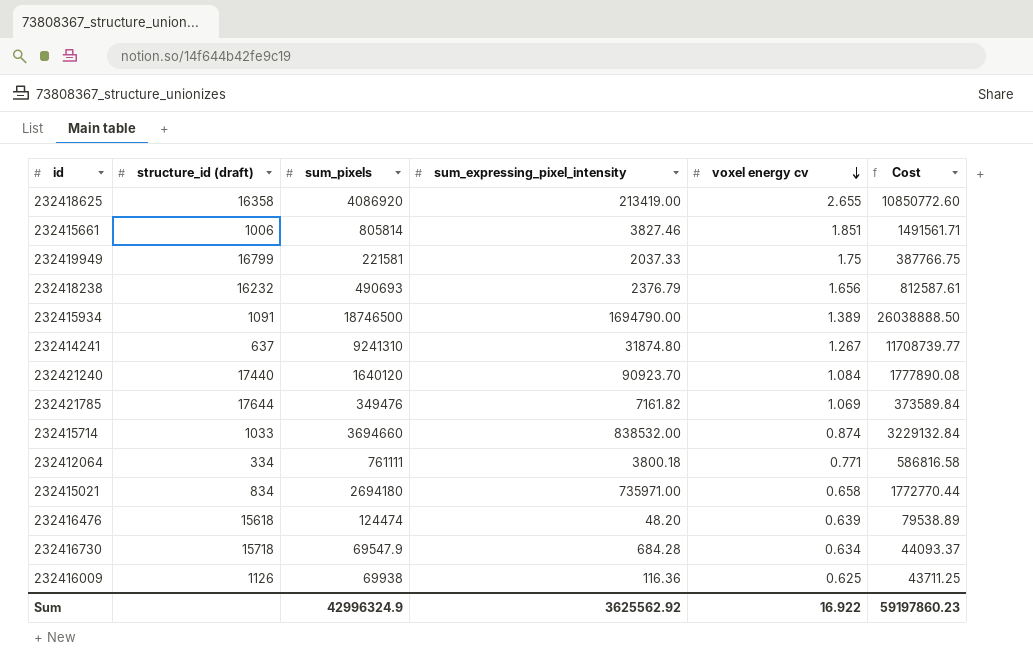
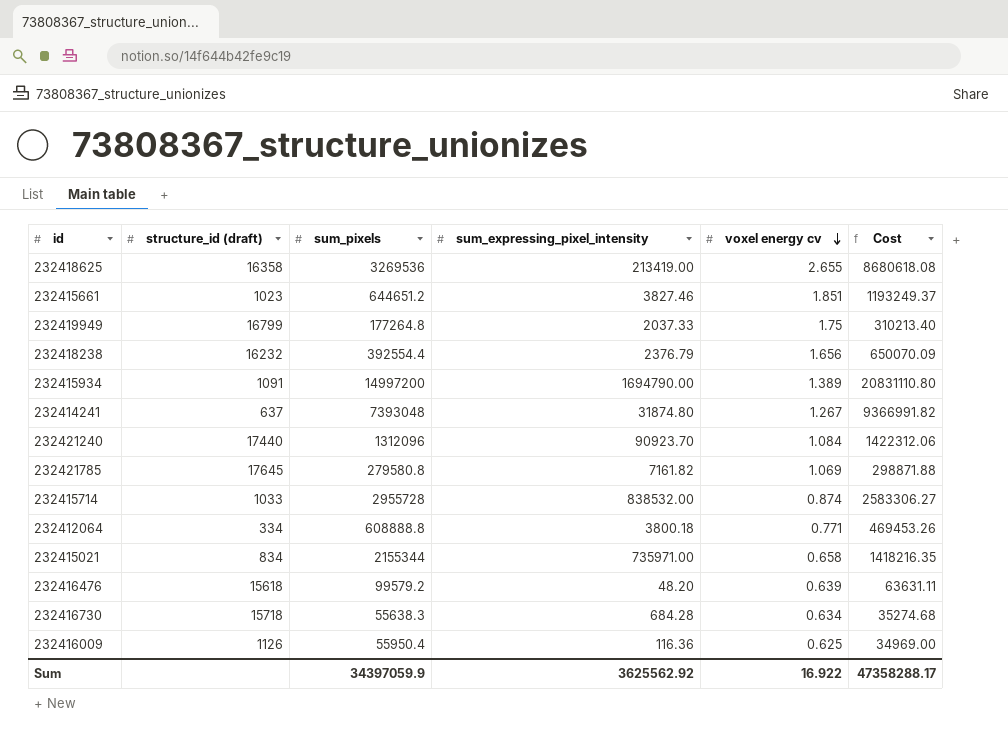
232418625 | sum_pixels: 4086920 -> 3269536
232418625 | Cost: 10850772.60 -> 8680618.08
232415661 | structure_id (draft): 1006 -> 1023
232415661 | sum_pixels: 805814 -> 644651.2
232415661 | Cost: 1491561.71 -> 1193249.37
232419949 | sum_pixels: 221581 -> 177264.8
232419949 | Cost: 387766.75 -> 310213.40
232418238 | sum_pixels: 490693 -> 392554.4
232418238 | Cost: 812587.61 -> 650070.09
232415934 | sum_pixels: 18746500 -> 14997200
232415934 | Cost: 26038888.50 -> 20831110.80
232414241 | sum_pixels: 9241310 -> 7393048
232414241 | Cost: 11708739.77 -> 9366991.82
232421240 | sum_pixels: 1640120 -> 1312096
232421240 | Cost: 1777890.08 -> 1422312.06
232421785 | structure_id (draft): 17644 -> 17645
232421785 | sum_pixels: 349476 -> 279580.8
232421785 | Cost: 373589.84 -> 298871.88
232415714 | sum_pixels: 3694660 -> 2955728
232415714 | Cost: 3229132.84 -> 2583306.27
232412064 | sum_pixels: 761111 -> 608888.8
232412064 | Cost: 586816.58 -> 469453.26
232415021 | sum_pixels: 2694180 -> 2155344
232415021 | Cost: 1772770.44 -> 1418216.35
232416476 | sum_pixels: 124474 -> 99579.2
232416476 | Cost: 79538.89 -> 63631.11
232416730 | sum_pixels: 69547.9 -> 55638.3
232416730 | Cost: 44093.37 -> 35274.68
232416009 | sum_pixels: 69938 -> 55950.4
232416009 | Cost: 43711.25 -> 34969.00
Sum | sum_pixels: 42996324.9 -> 34397059.9
Sum | Cost: 59197860.23 -> 47358288.17

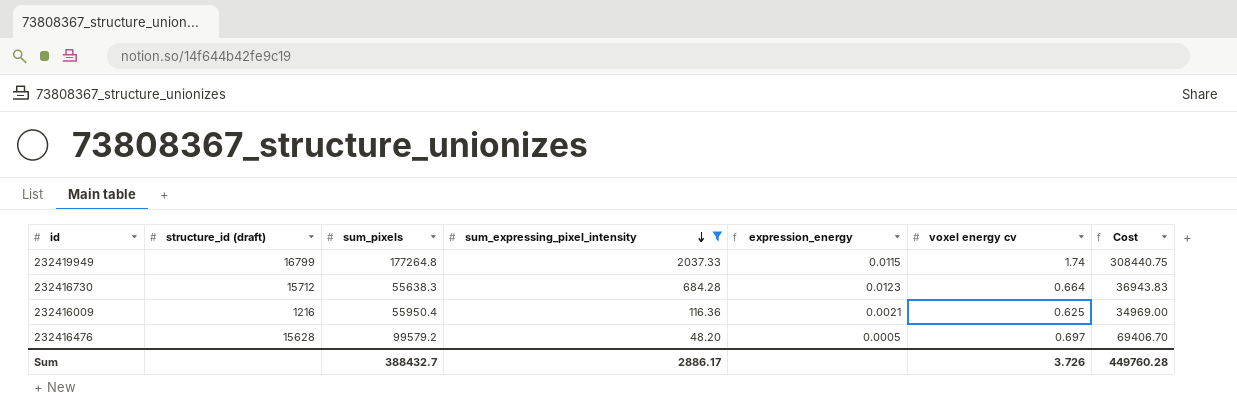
filter: none -> sum_expressing_pixel_intensity <= 2037.33
row order: voxel energy cv descending -> sum_expressing_pixel_intensity descending
column expression_energy | formula: none -> [sum_expressing_pixel_intensity] / [sum_pixels]
232419949 | voxel energy cv: 1.75 -> 1.74
232419949 | Cost: 310213.40 -> 308440.75
232416730 | structure_id (draft): 15718 -> 15712
232416730 | voxel energy cv: 0.634 -> 0.664
232416730 | Cost: 35274.68 -> 36943.83
232416009 | structure_id (draft): 1126 -> 1216
232416476 | structure_id (draft): 15618 -> 15628
232416476 | voxel energy cv: 0.639 -> 0.697
232416476 | Cost: 63631.11 -> 69406.70
Sum | sum_pixels: 34397059.9 -> 388432.7
Sum | sum_expressing_pixel_intensity: 3625562.92 -> 2886.17
Sum | voxel energy cv: 16.922 -> 3.726
Sum | Cost: 47358288.17 -> 449760.28

